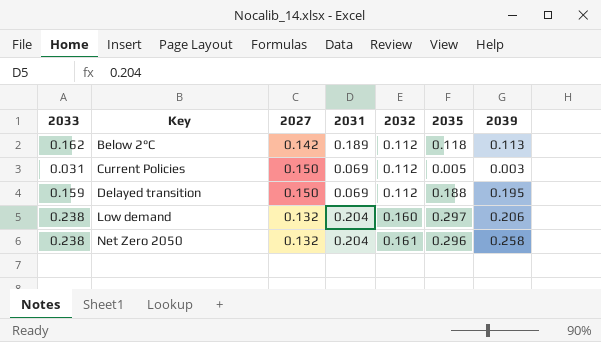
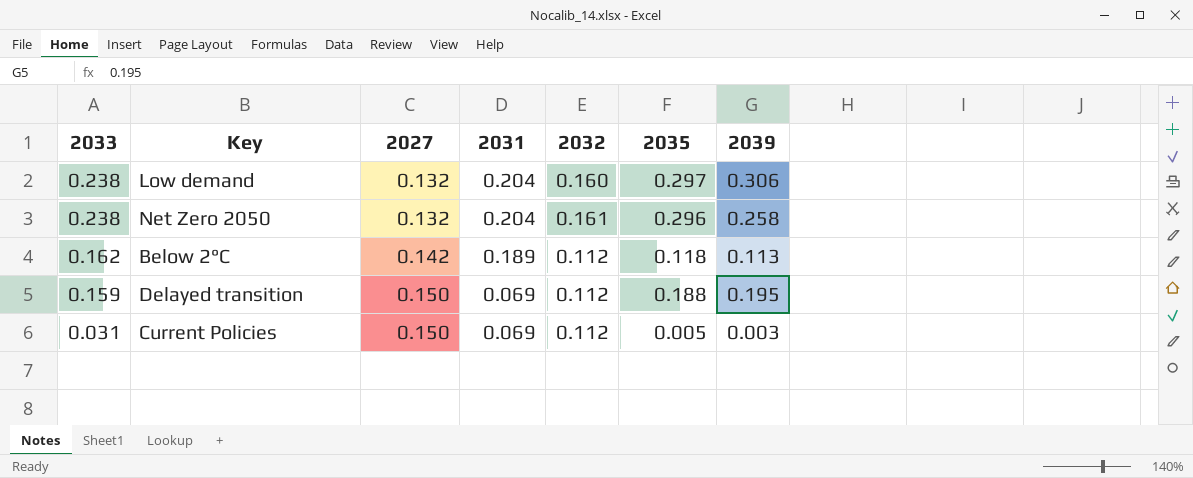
row order: Key ascending -> 2033 descending
Low demand | 2039: 0.206 -> 0.306

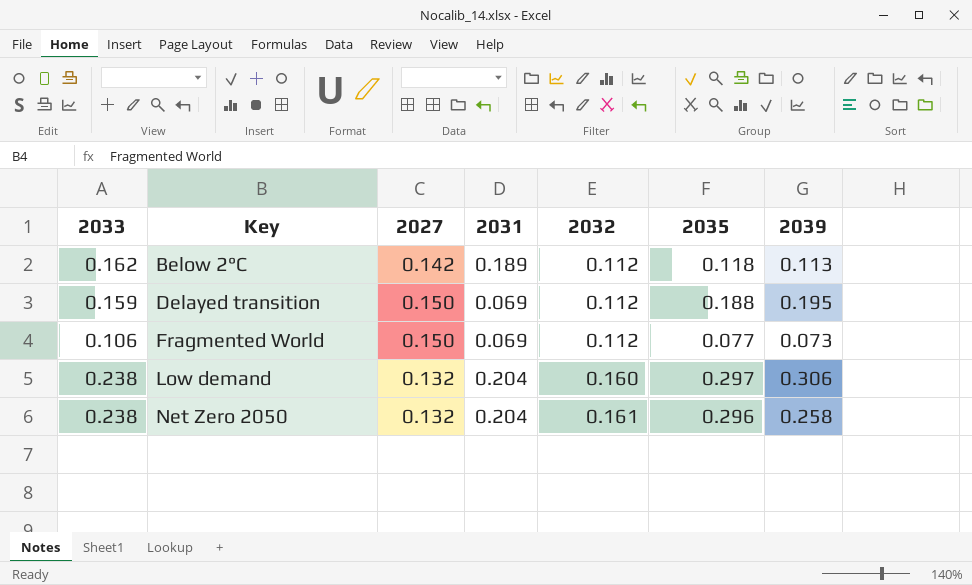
row order: 2033 descending -> Key ascending
row Current Policies: 0.031 | 0.150 | 0.069 | 0.112 | 0.005 | 0.003 -> none
row Fragmented World: none -> 0.106 | 0.150 | 0.069 | 0.112 | 0.077 | 0.073

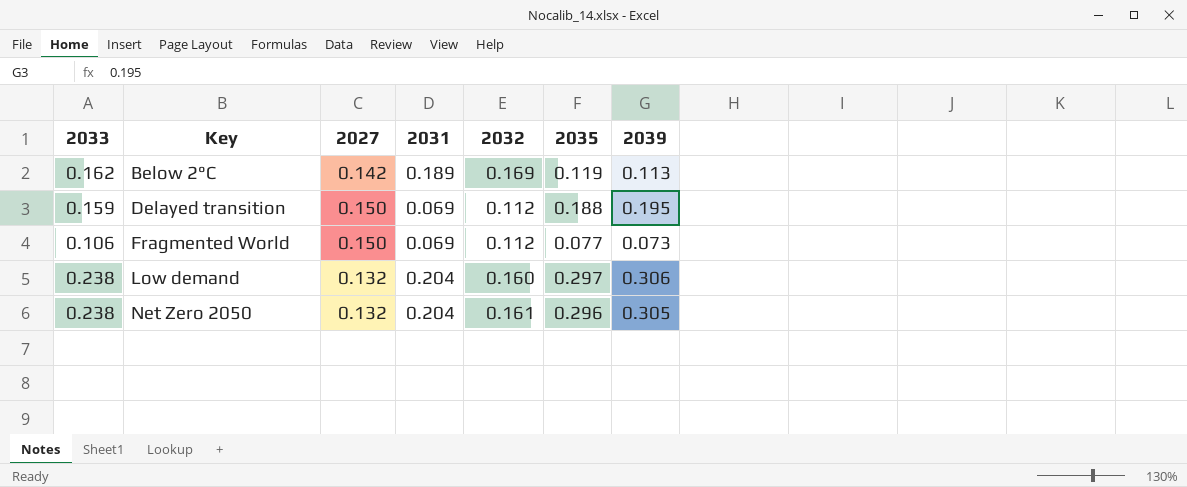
Below 2°C | 2032: 0.112 -> 0.169
Below 2°C | 2035: 0.118 -> 0.119
Net Zero 2050 | 2039: 0.258 -> 0.305

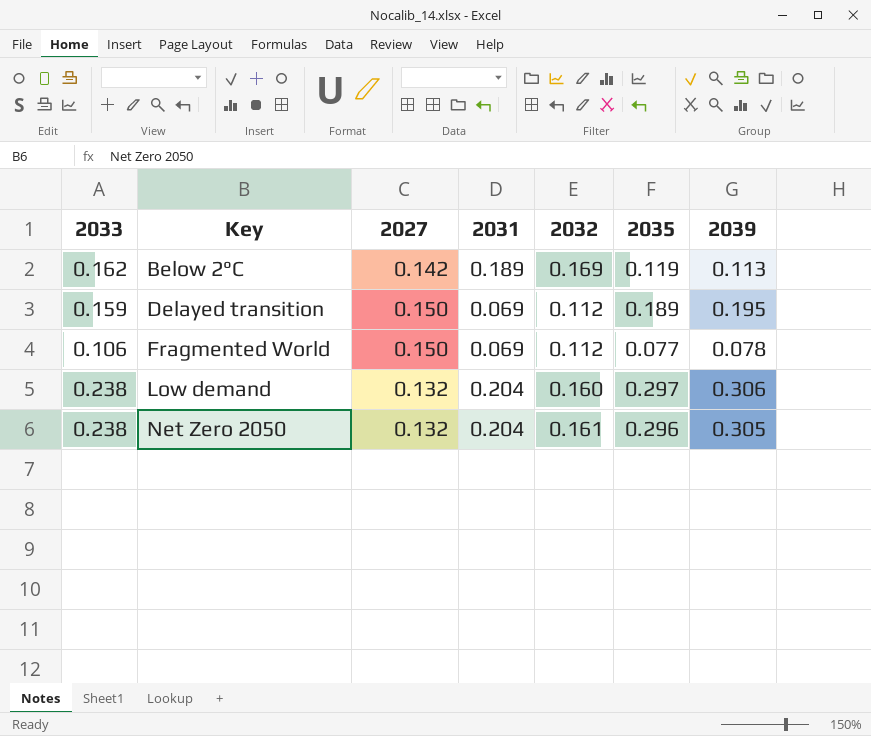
Delayed transition | 2035: 0.188 -> 0.189
Fragmented World | 2039: 0.073 -> 0.078

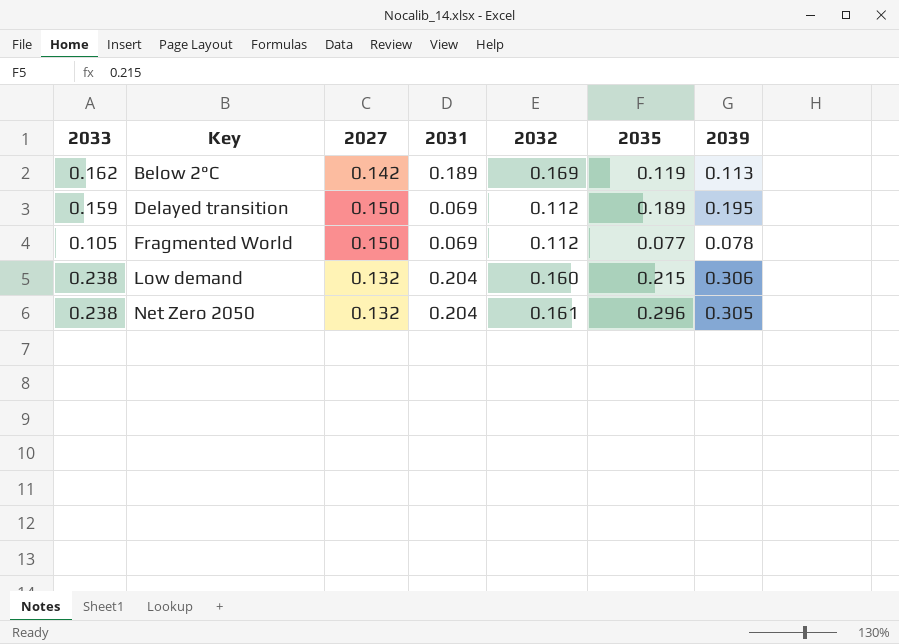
Fragmented World | 2033: 0.106 -> 0.105
Low demand | 2035: 0.297 -> 0.215

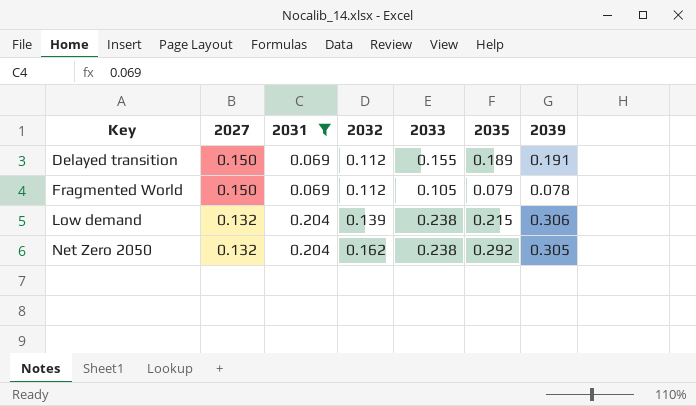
filter: none -> 2031 != 0.189
column 2033 | position: 1 -> 5
Delayed transition | 2033: 0.159 -> 0.155
Delayed transition | 2039: 0.195 -> 0.191
Fragmented World | 2035: 0.077 -> 0.079
Low demand | 2032: 0.160 -> 0.139
Net Zero 2050 | 2032: 0.161 -> 0.162
Net Zero 2050 | 2035: 0.296 -> 0.292

